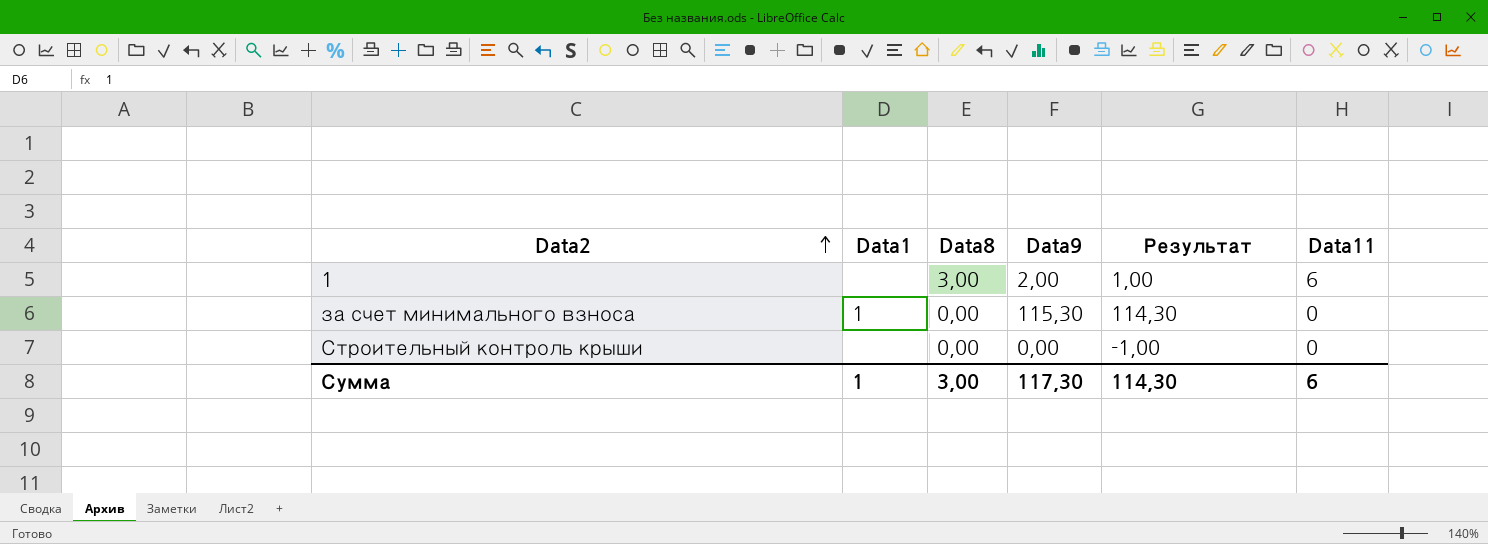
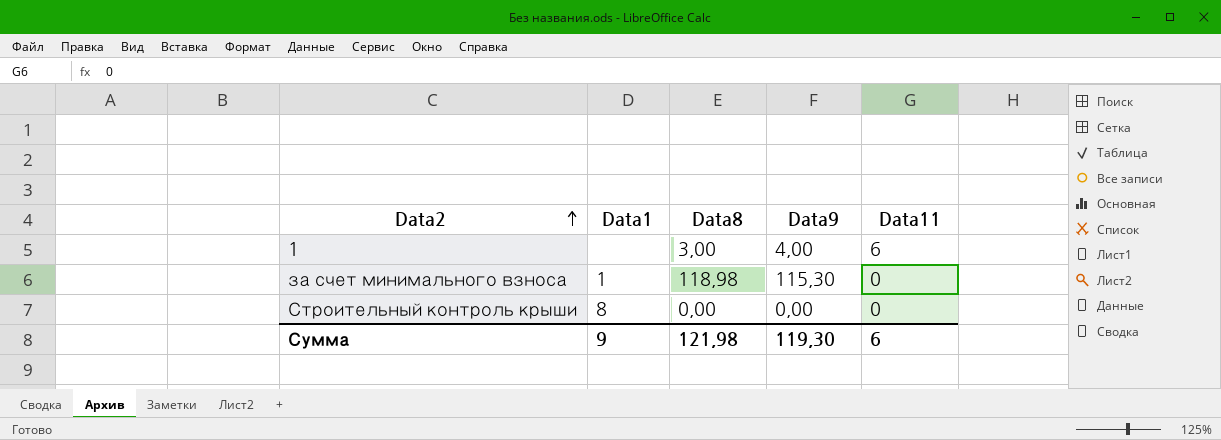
column Результат | formula: [Data9] - 1 -> none
1 | Data9: 2,00 -> 4,00
за счет минимального взноса | Data8: 0,00 -> 118,98
Строительный контроль крыши | Data1: none -> 8
Сумма | Data1: 1 -> 9
Сумма | Data8: 3,00 -> 121,98
Сумма | Data9: 117,30 -> 119,30

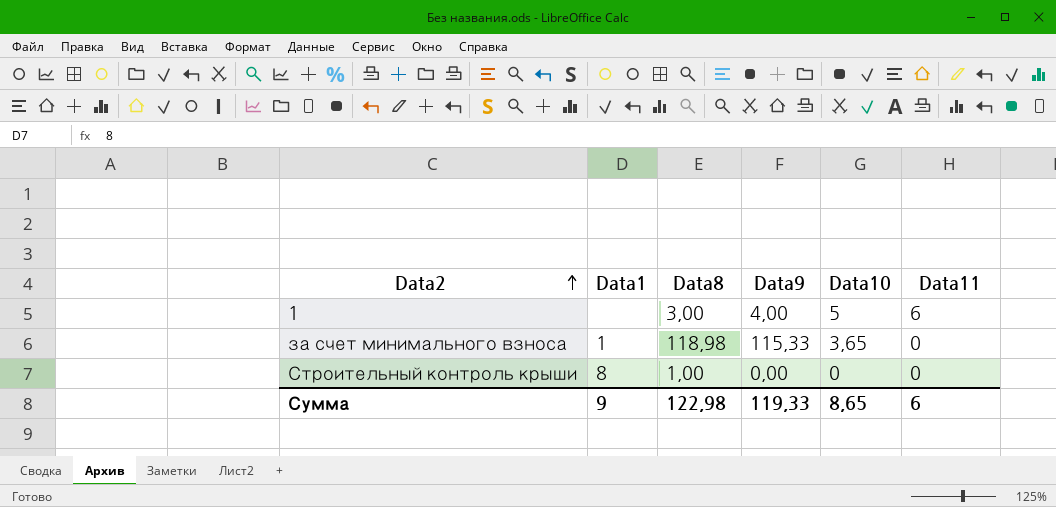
column Data10 | position: none -> 5
за счет минимального взноса | Data9: 115,30 -> 115,33
Строительный контроль крыши | Data8: 0,00 -> 1,00
Сумма | Data8: 121,98 -> 122,98
Сумма | Data9: 119,30 -> 119,33

